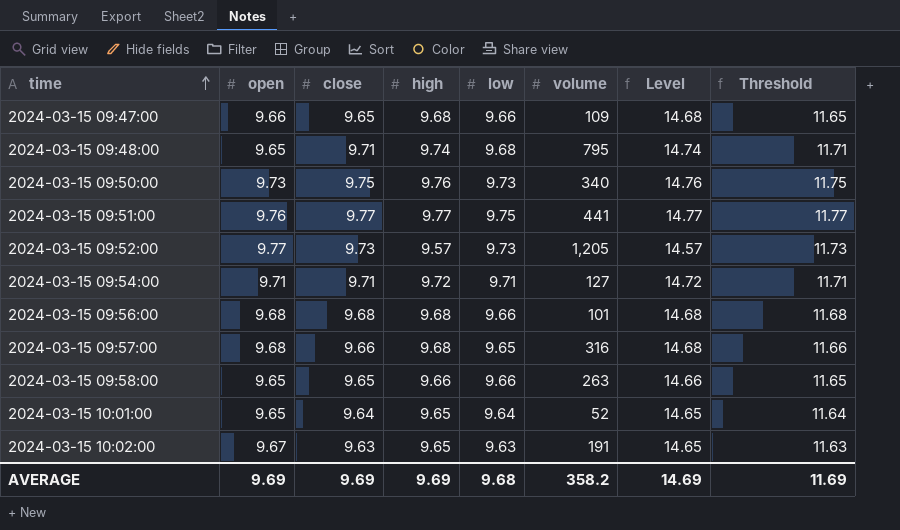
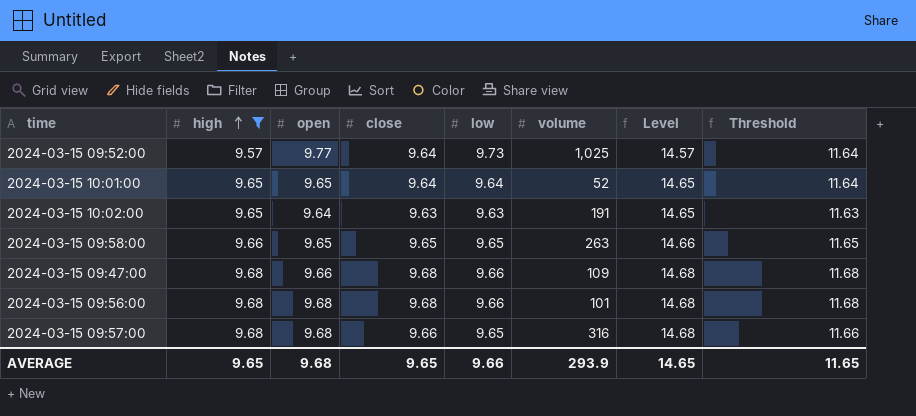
filter: none -> high <= 9.68
row order: time ascending -> high ascending
column high | position: 4 -> 2
2024-03-15 09:52:00 | close: 9.73 -> 9.64
2024-03-15 09:52:00 | volume: 1,205 -> 1,025
2024-03-15 09:52:00 | Threshold: 11.73 -> 11.64
2024-03-15 10:02:00 | open: 9.67 -> 9.64
2024-03-15 09:58:00 | low: 9.66 -> 9.65
2024-03-15 09:47:00 | close: 9.65 -> 9.68
2024-03-15 09:47:00 | Threshold: 11.65 -> 11.68
AVERAGE | high: 9.69 -> 9.65
AVERAGE | open: 9.69 -> 9.68
AVERAGE | close: 9.69 -> 9.65
AVERAGE | low: 9.68 -> 9.66
AVERAGE | volume: 358.2 -> 293.9
AVERAGE | Level: 14.69 -> 14.65
AVERAGE | Threshold: 11.69 -> 11.65

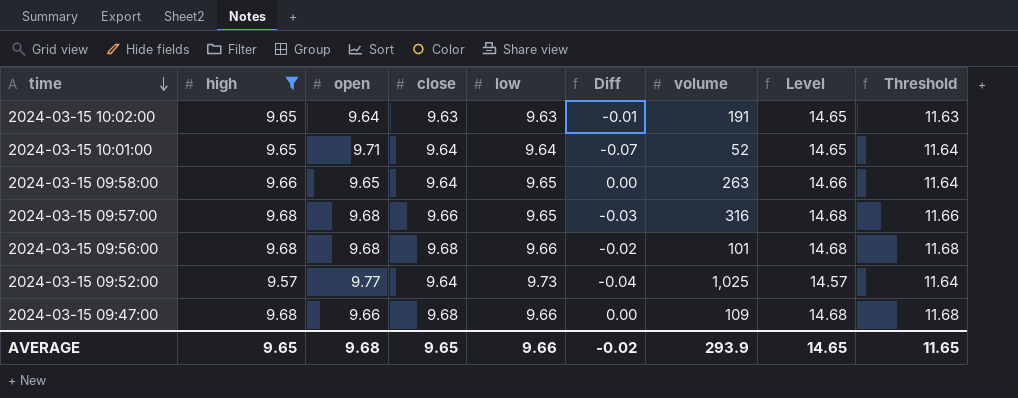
row order: high ascending -> time descending
column Diff | formula: none -> [low] - [open]
2024-03-15 10:01:00 | open: 9.65 -> 9.71
2024-03-15 09:58:00 | close: 9.65 -> 9.64
2024-03-15 09:58:00 | Threshold: 11.65 -> 11.64

